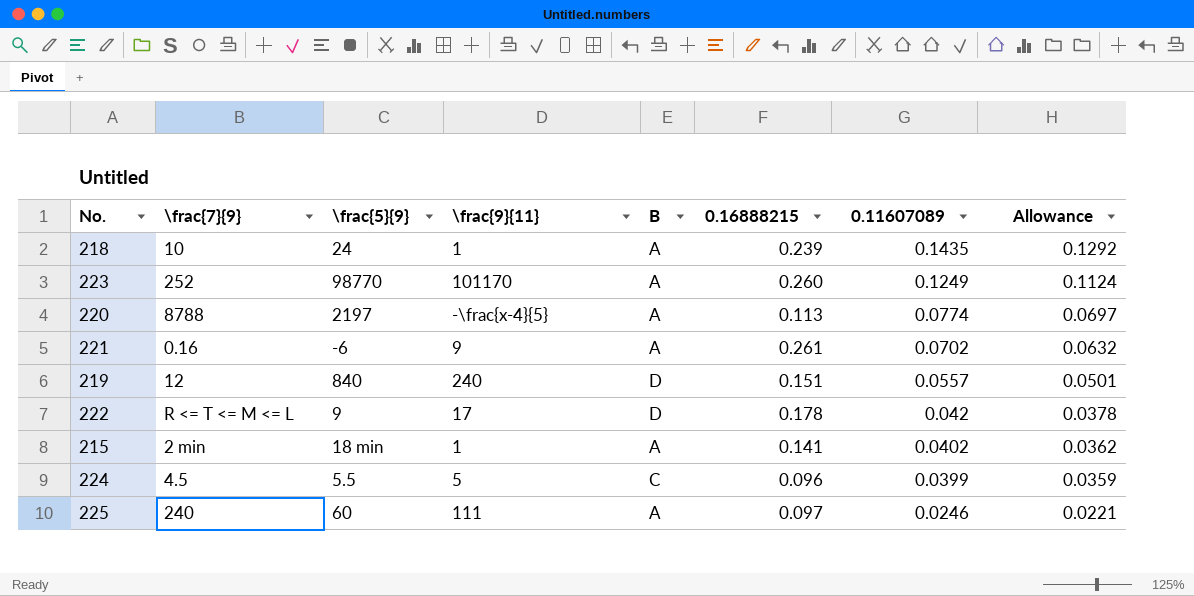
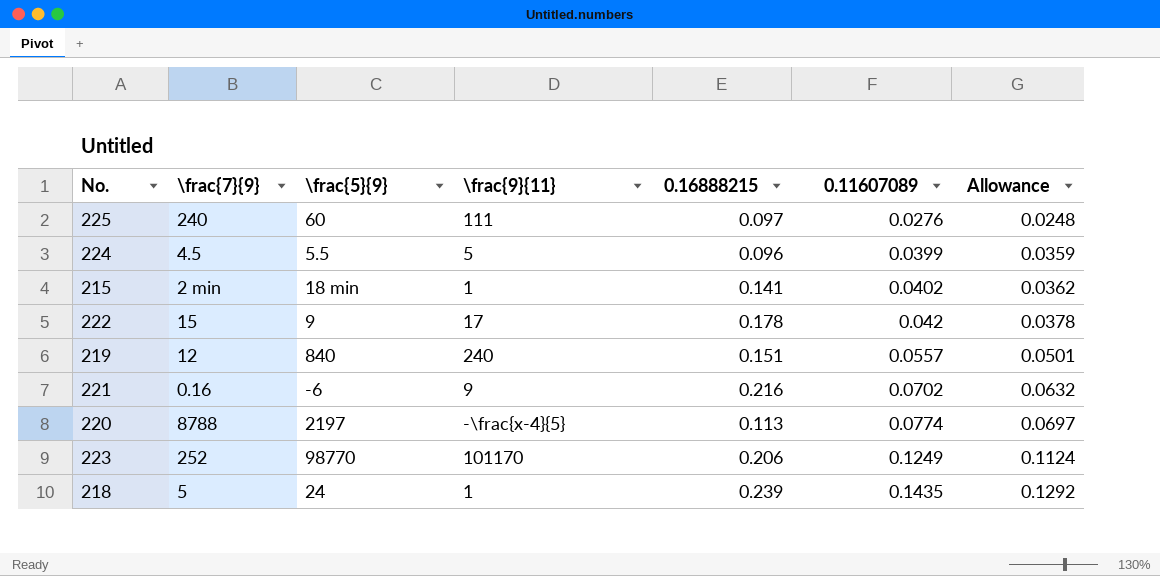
row order: 0.11607089 descending -> 0.11607089 ascending
column B | position: 5 -> none
225 | 0.11607089: 0.0246 -> 0.0276
225 | Allowance: 0.0221 -> 0.0248
222 | \frac{7}{9}: R <= T <= M <= L -> 15
221 | 0.16888215: 0.261 -> 0.216
223 | 0.16888215: 0.260 -> 0.206
218 | \frac{7}{9}: 10 -> 5

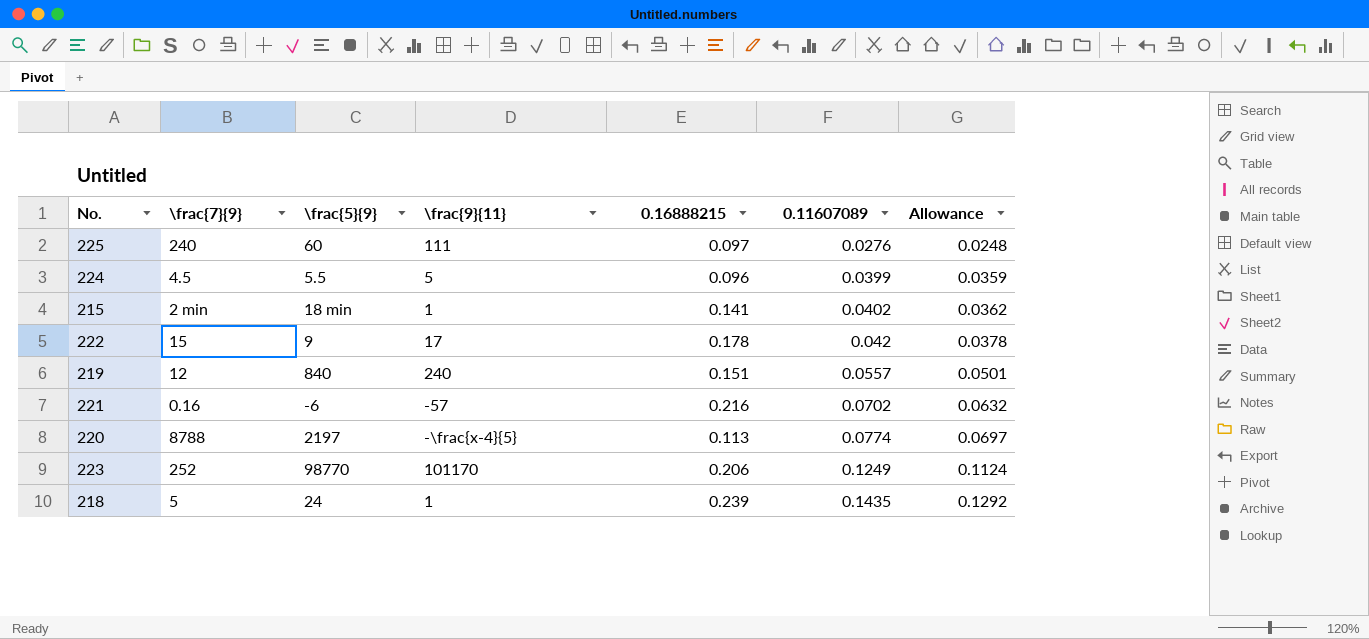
221 | \frac{9}{11}: 9 -> -57

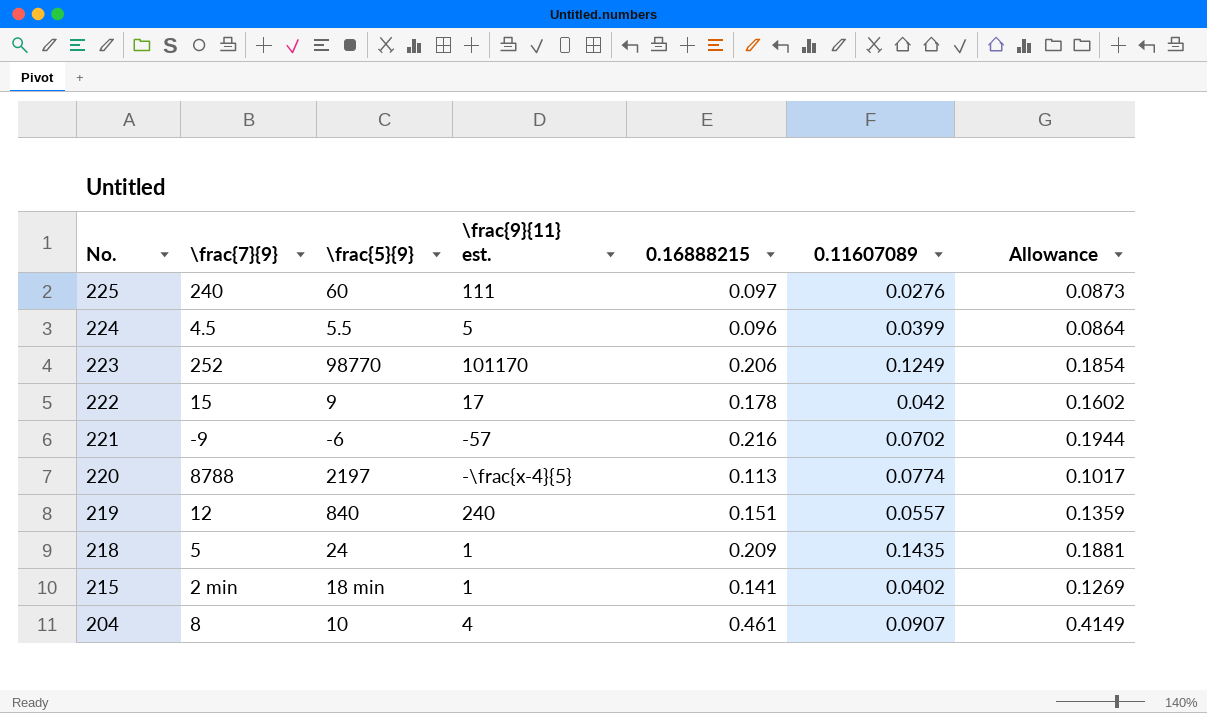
row order: 0.11607089 ascending -> No. descending
column name: \frac{9}{11} -> \frac{9}{11} est.
column Allowance | formula: [0.11607089] * 0.9 -> [0.16888215] * 0.9
221 | \frac{7}{9}: 0.16 -> -9
218 | 0.16888215: 0.239 -> 0.209
row 204: none -> 8 | 10 | 4 | 0.461 | 0.0907 | 0.4149

